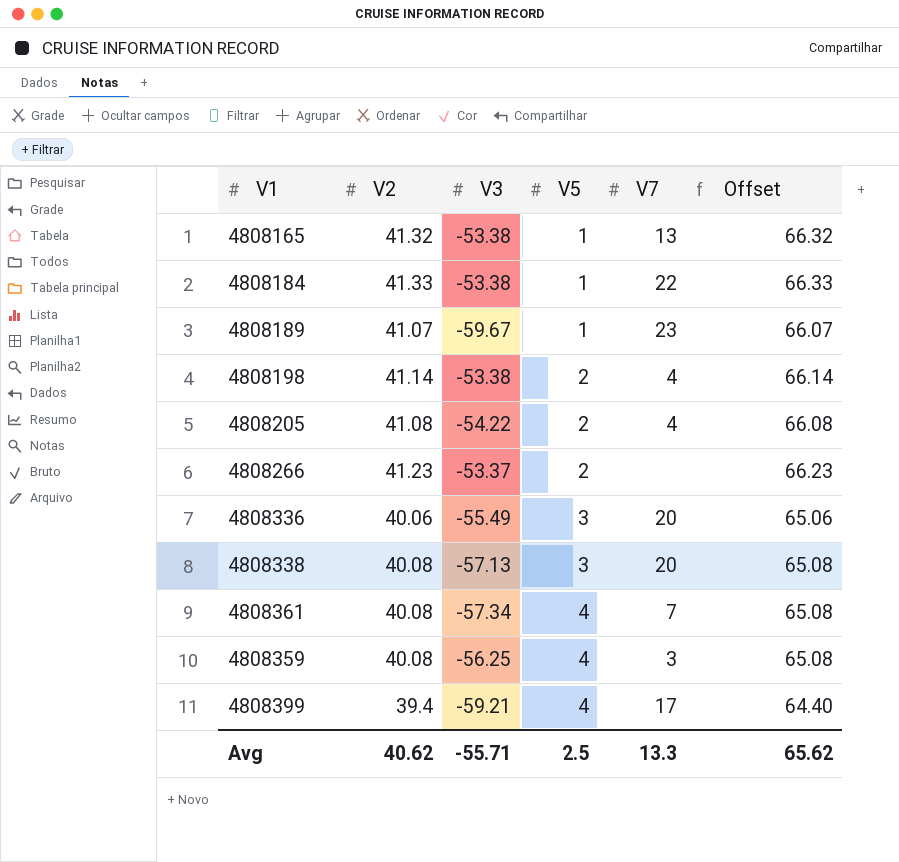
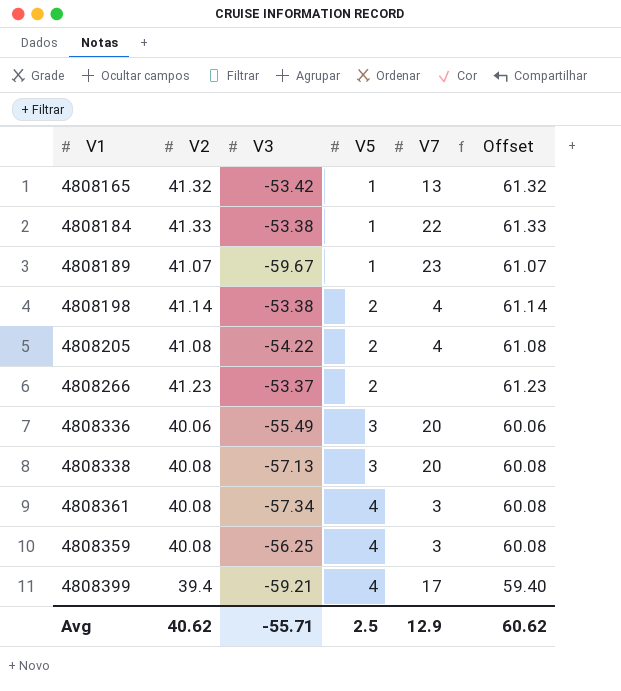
column Offset | formula: [V2] + 25 -> [V2] + 20
4808165 | V3: -53.38 -> -53.42
4808361 | V7: 7 -> 3
Avg | V7: 13.3 -> 12.9
Avg | Offset: 65.62 -> 60.62

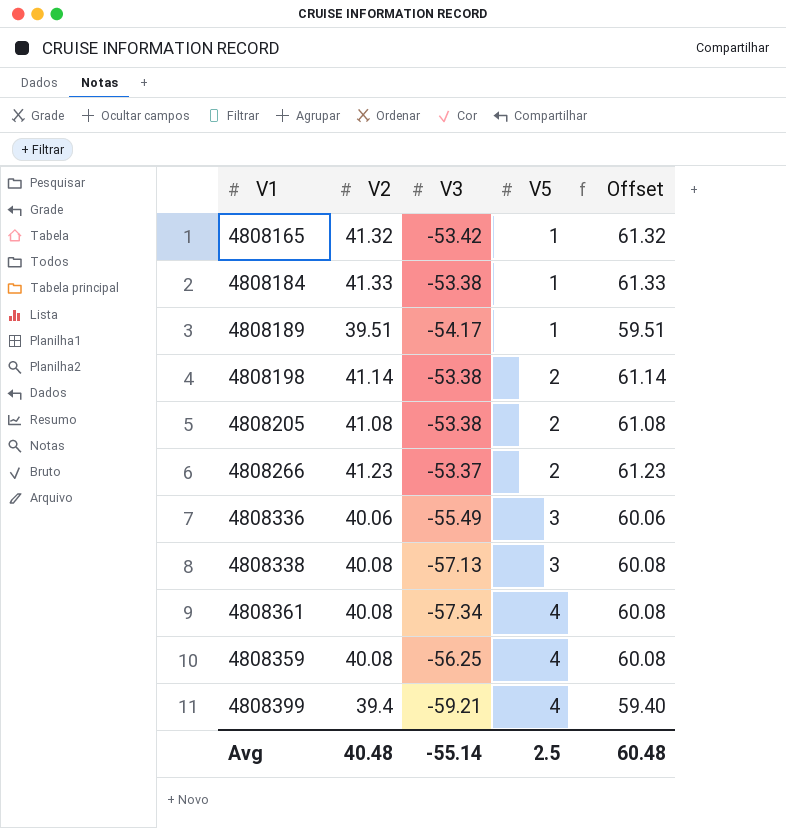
column V7 | position: 5 -> none
4808189 | V2: 41.07 -> 39.51
4808189 | V3: -59.67 -> -54.17
4808189 | Offset: 61.07 -> 59.51
4808205 | V3: -54.22 -> -53.38
Avg | V2: 40.62 -> 40.48
Avg | V3: -55.71 -> -55.14
Avg | Offset: 60.62 -> 60.48

